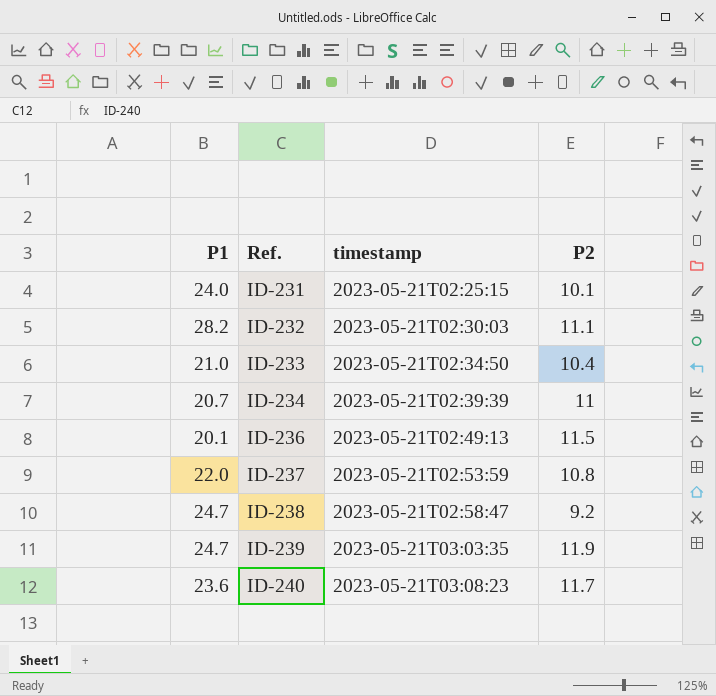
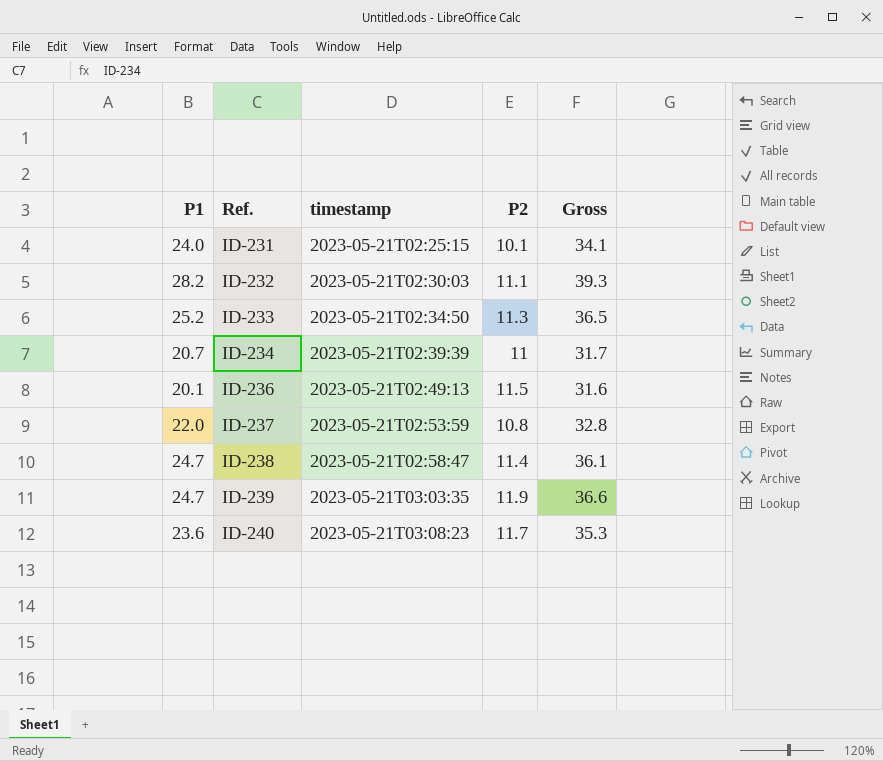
column Gross | formula: none -> [P1] + [P2]
ID-233 | P1: 21.0 -> 25.2
ID-233 | P2: 10.4 -> 11.3
ID-238 | P2: 9.2 -> 11.4

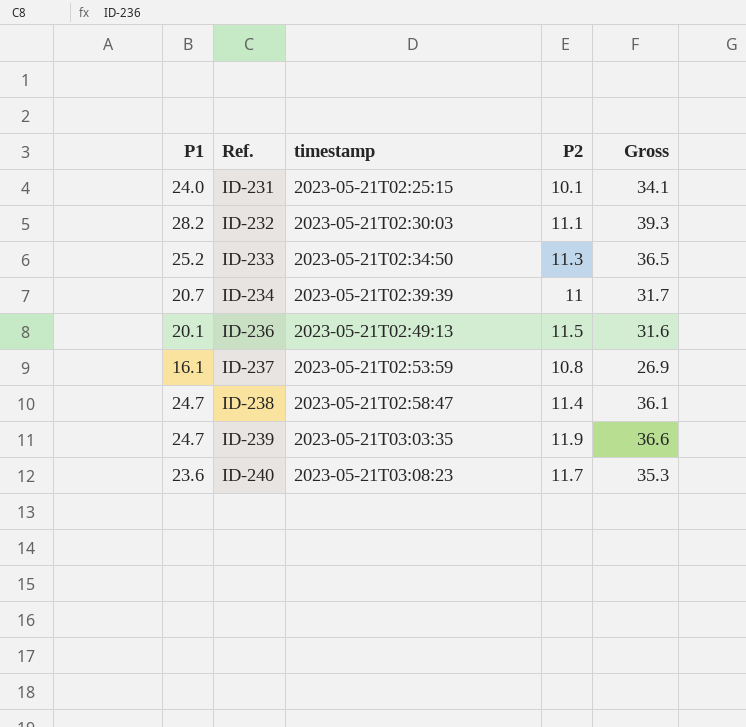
ID-237 | P1: 22.0 -> 16.1
ID-237 | Gross: 32.8 -> 26.9

